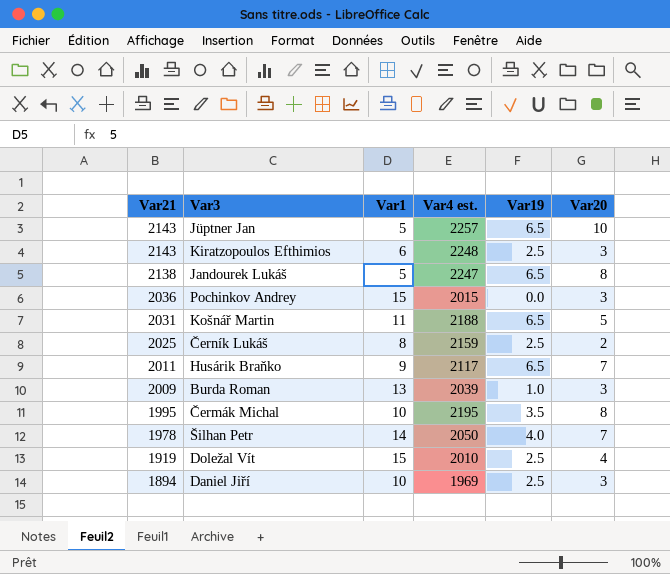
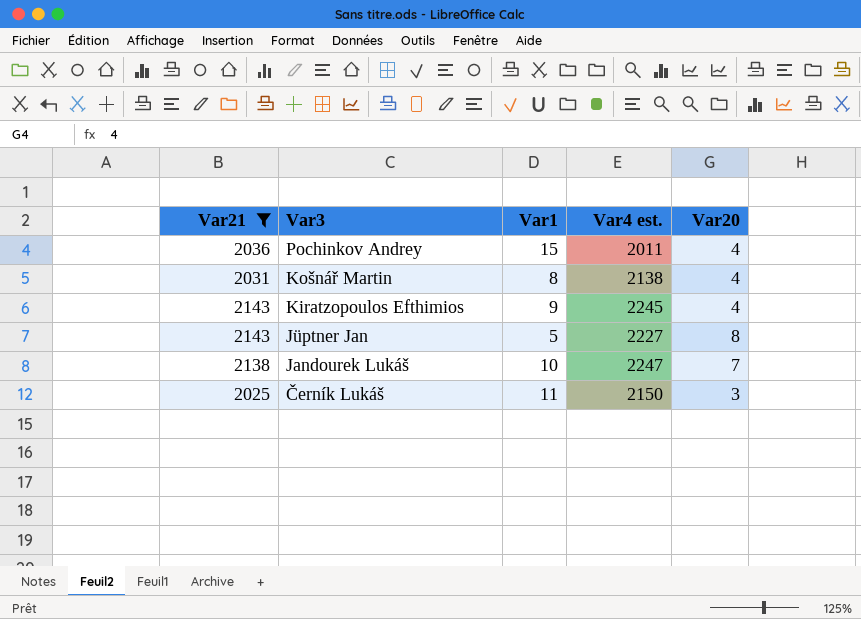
filter: none -> Var21 >= 2025
row order: Var21 descending -> Var3 descending
column Var19 | position: 5 -> none
Pochinkov Andrey | Var4 est.: 2015 -> 2011
Pochinkov Andrey | Var20: 3 -> 4
Košnář Martin | Var1: 11 -> 8
Košnář Martin | Var4 est.: 2188 -> 2138
Košnář Martin | Var20: 5 -> 4
Kiratzopoulos Efthimios | Var1: 6 -> 9
Kiratzopoulos Efthimios | Var4 est.: 2248 -> 2245
Kiratzopoulos Efthimios | Var20: 3 -> 4
Jüptner Jan | Var4 est.: 2257 -> 2227
Jüptner Jan | Var20: 10 -> 8
Jandourek Lukáš | Var1: 5 -> 10
Jandourek Lukáš | Var20: 8 -> 7
Černík Lukáš | Var1: 8 -> 11
Černík Lukáš | Var4 est.: 2159 -> 2150
Černík Lukáš | Var20: 2 -> 3

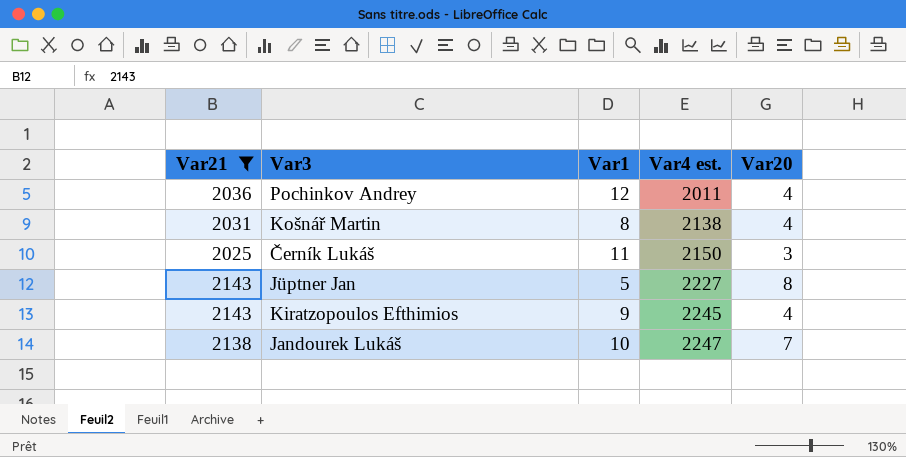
row order: Var3 descending -> Var4 est. ascending
Pochinkov Andrey | Var1: 15 -> 12

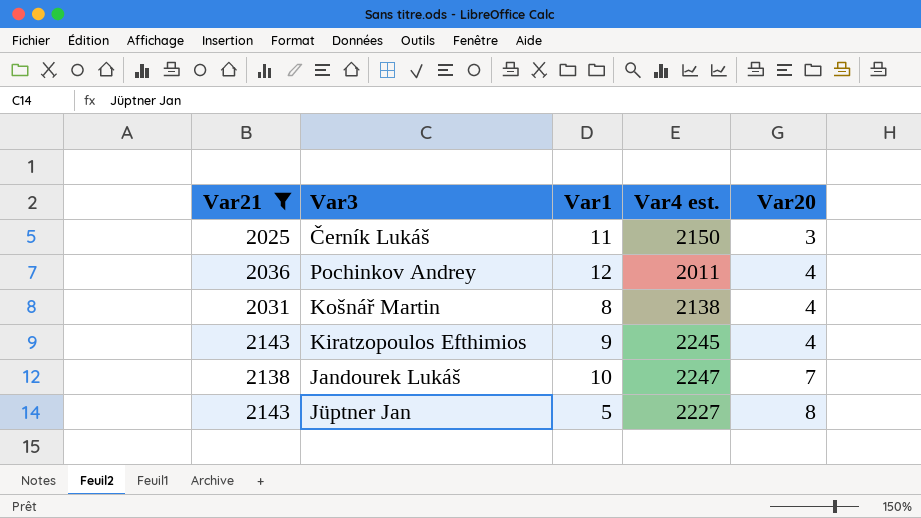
row order: Var4 est. ascending -> Var20 ascending

